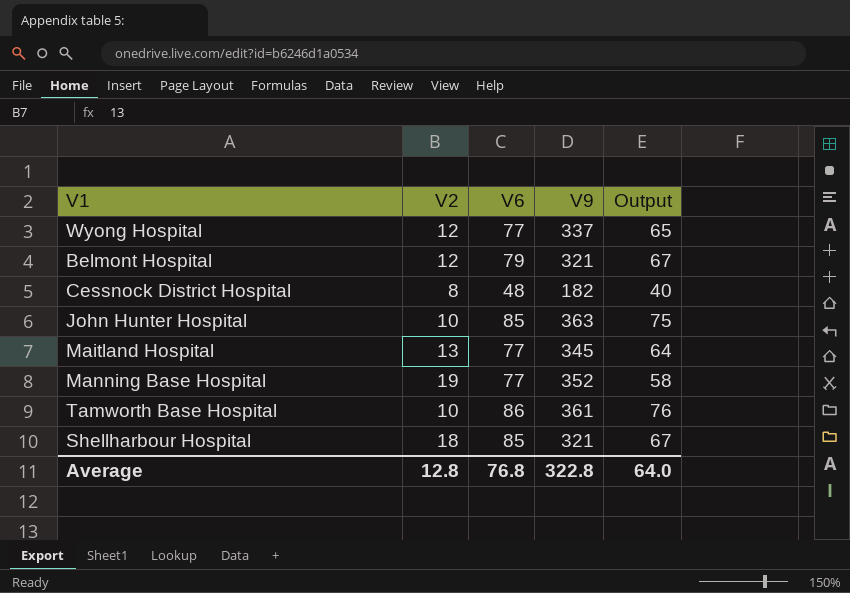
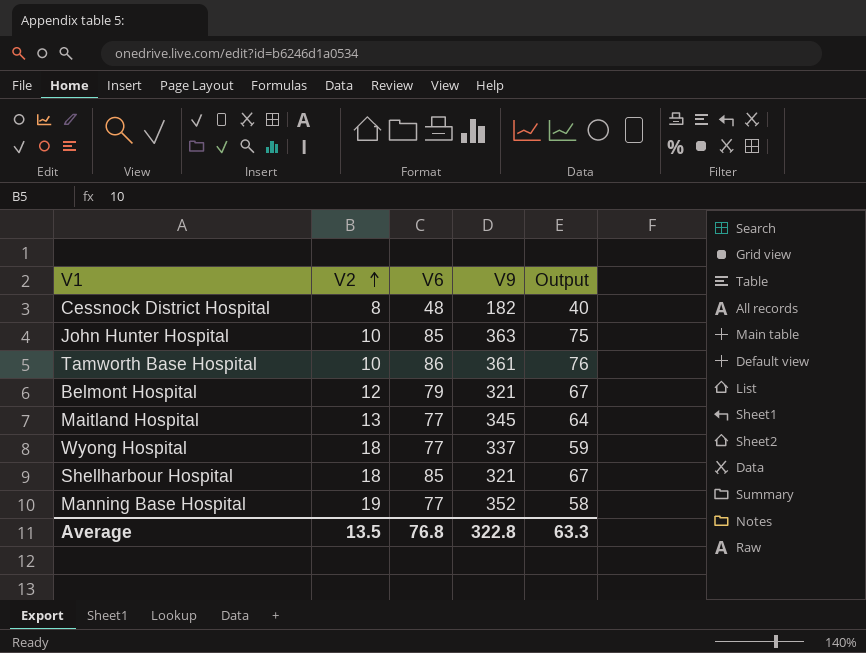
row order: none -> V2 ascending
Wyong Hospital | V2: 12 -> 18
Wyong Hospital | Output: 65 -> 59
Average | V2: 12.8 -> 13.5
Average | Output: 64.0 -> 63.3

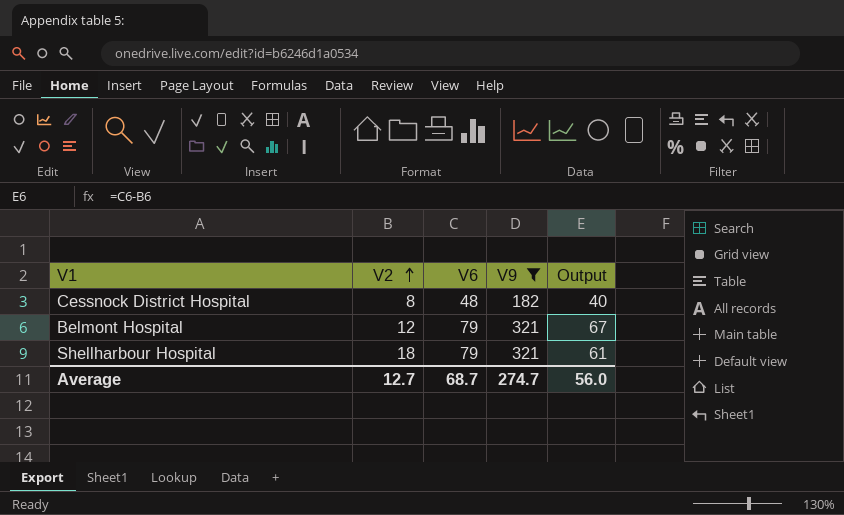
filter: none -> V9 <= 321
Shellharbour Hospital | V6: 85 -> 79
Shellharbour Hospital | Output: 67 -> 61
Average | V2: 13.5 -> 12.7
Average | V6: 76.8 -> 68.7
Average | V9: 322.8 -> 274.7
Average | Output: 63.3 -> 56.0

